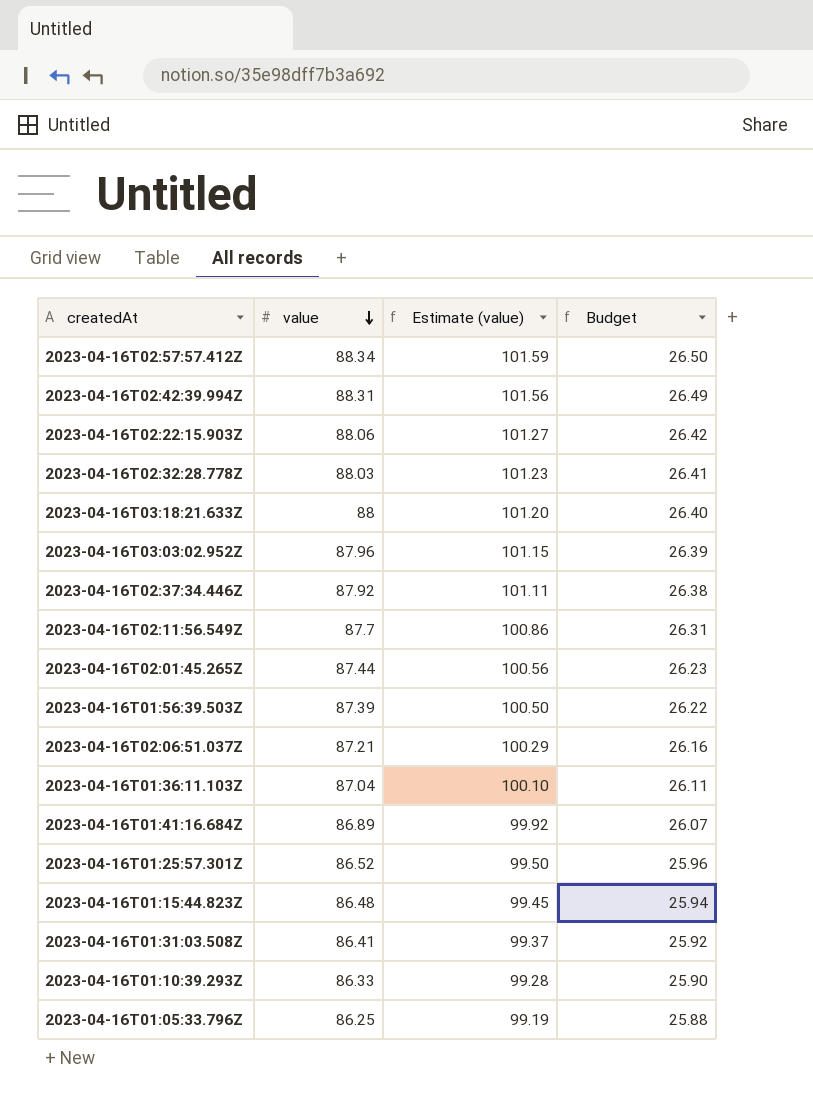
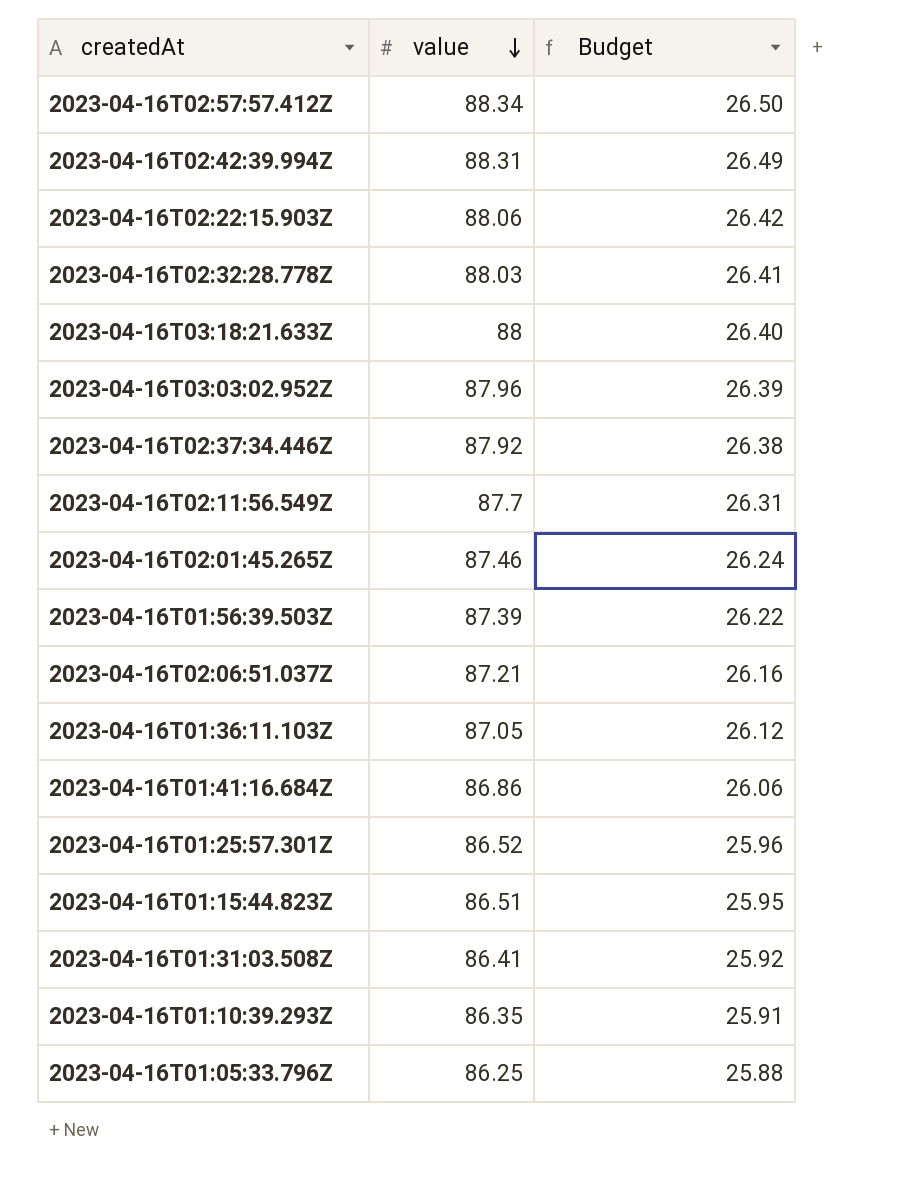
column Estimate (value) | formula: [value] * 1.15 -> none
2023-04-16T02:01:45.265Z | value: 87.44 -> 87.46
2023-04-16T02:01:45.265Z | Budget: 26.23 -> 26.24
2023-04-16T01:36:11.103Z | value: 87.04 -> 87.05
2023-04-16T01:36:11.103Z | Budget: 26.11 -> 26.12
2023-04-16T01:41:16.684Z | value: 86.89 -> 86.86
2023-04-16T01:41:16.684Z | Budget: 26.07 -> 26.06
2023-04-16T01:15:44.823Z | value: 86.48 -> 86.51
2023-04-16T01:15:44.823Z | Budget: 25.94 -> 25.95
2023-04-16T01:10:39.293Z | value: 86.33 -> 86.35
2023-04-16T01:10:39.293Z | Budget: 25.90 -> 25.91

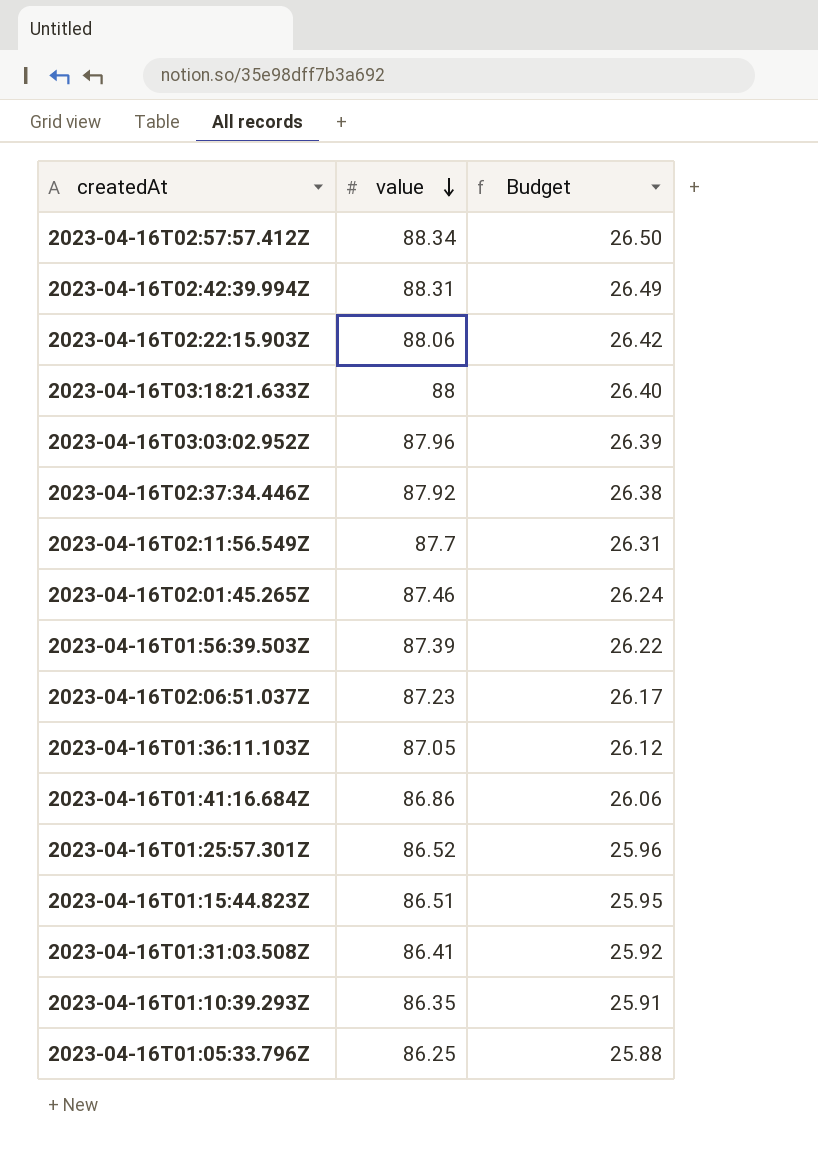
row 2023-04-16T02:32:28.778Z: 88.03 | 26.41 -> none
2023-04-16T02:06:51.037Z | value: 87.21 -> 87.23
2023-04-16T02:06:51.037Z | Budget: 26.16 -> 26.17

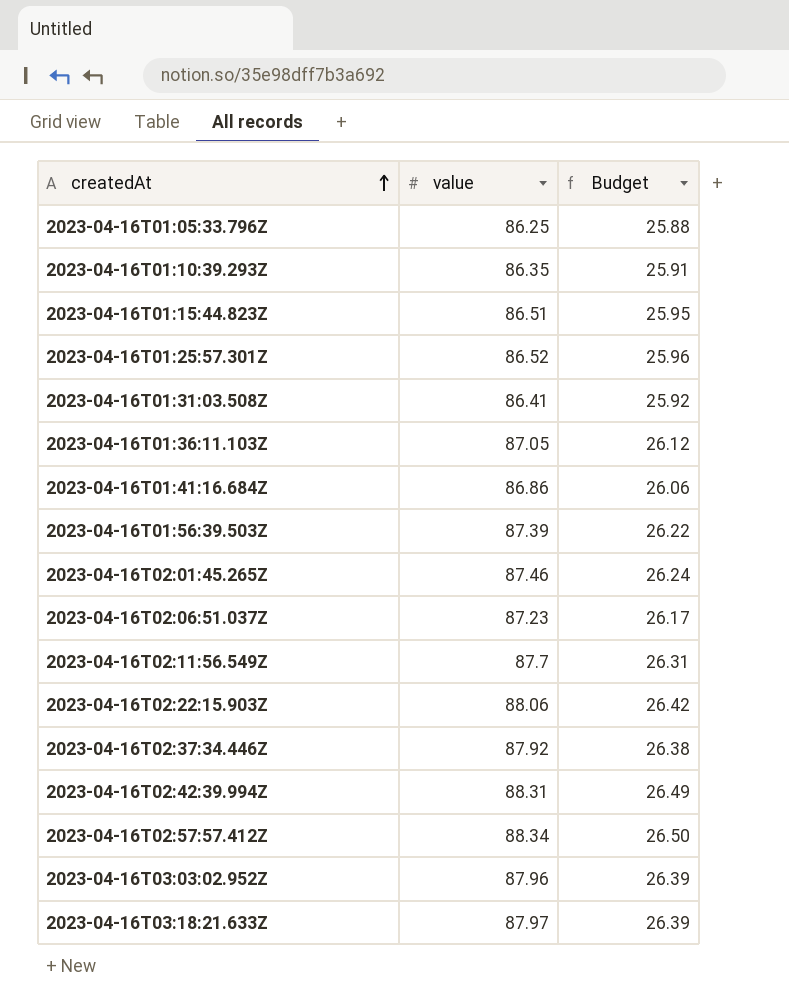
row order: value descending -> createdAt ascending
2023-04-16T03:18:21.633Z | value: 88 -> 87.97
2023-04-16T03:18:21.633Z | Budget: 26.40 -> 26.39

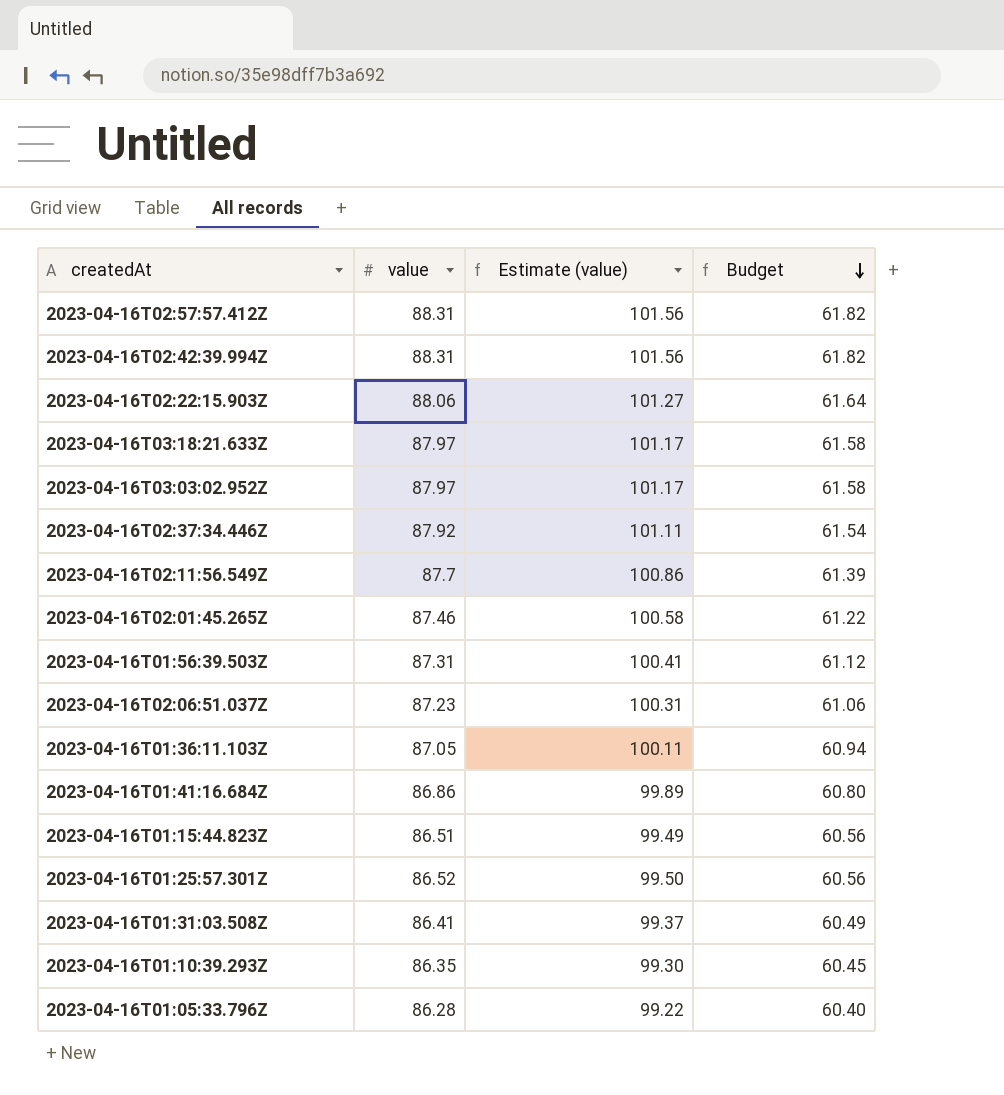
row order: createdAt ascending -> Budget descending
column Estimate (value) | formula: none -> [value] * 1.15
column Budget | formula: [value] * 0.3 -> [value] * 0.7
2023-04-16T02:57:57.412Z | value: 88.34 -> 88.31
2023-04-16T03:03:02.952Z | value: 87.96 -> 87.97
2023-04-16T01:56:39.503Z | value: 87.39 -> 87.31
2023-04-16T01:05:33.796Z | value: 86.25 -> 86.28

